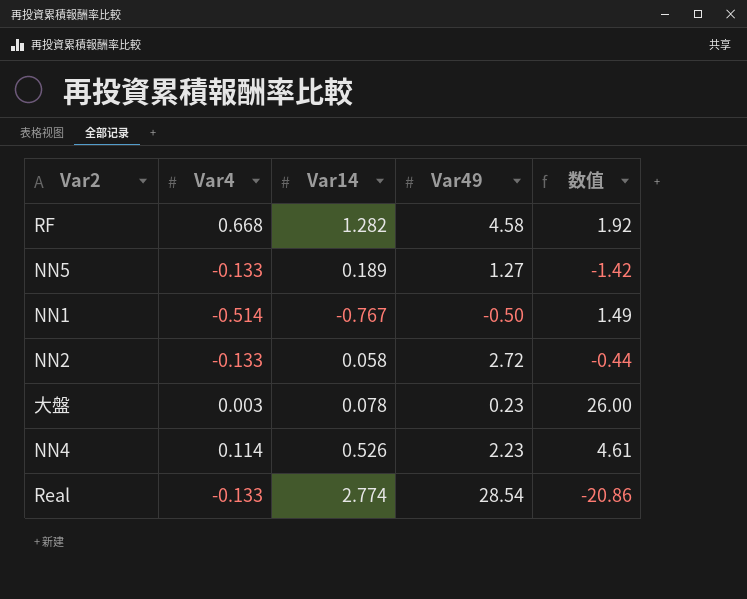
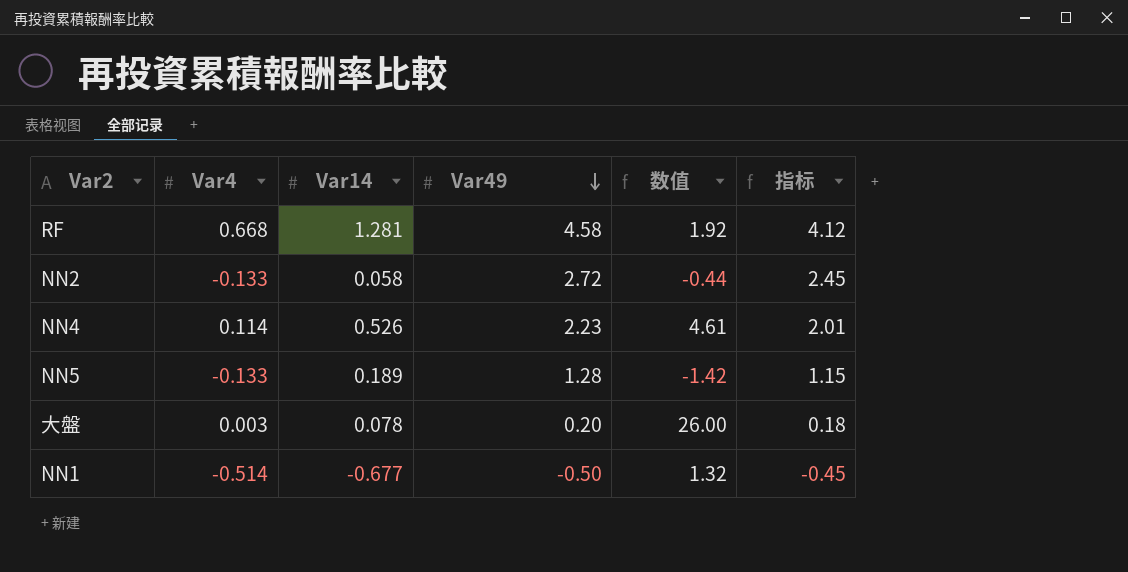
row order: none -> Var49 descending
column 指标 | formula: none -> [Var49] * 0.9
row Real: -0.133 | 2.774 | 28.54 | -20.86 -> none
RF | Var14: 1.282 -> 1.281
NN5 | Var49: 1.27 -> 1.28
大盤 | Var49: 0.23 -> 0.20
NN1 | Var14: -0.767 -> -0.677
NN1 | 数值: 1.49 -> 1.32

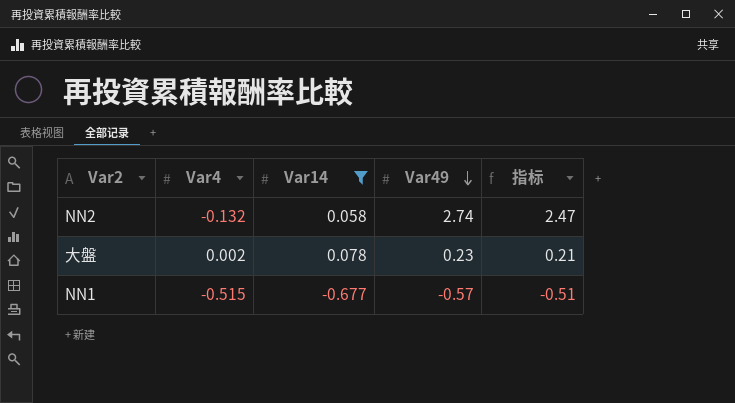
filter: none -> Var14 <= 0.078
column 数值 | formula: [Var14] / [Var4] -> none
NN2 | Var4: -0.133 -> -0.132
NN2 | Var49: 2.72 -> 2.74
NN2 | 指标: 2.45 -> 2.47
大盤 | Var4: 0.003 -> 0.002
大盤 | Var49: 0.20 -> 0.23
大盤 | 指标: 0.18 -> 0.21
NN1 | Var4: -0.514 -> -0.515
NN1 | Var49: -0.50 -> -0.57
NN1 | 指标: -0.45 -> -0.51

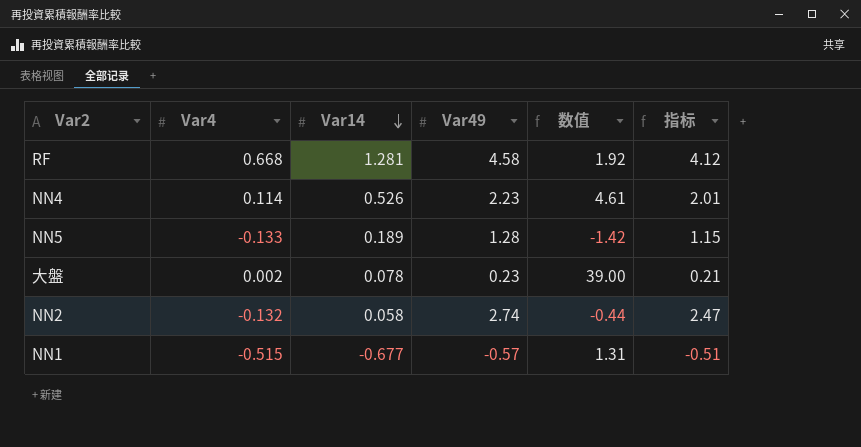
filter: Var14 <= 0.078 -> none
row order: Var49 descending -> Var14 descending
column 数值 | formula: none -> [Var14] / [Var4]

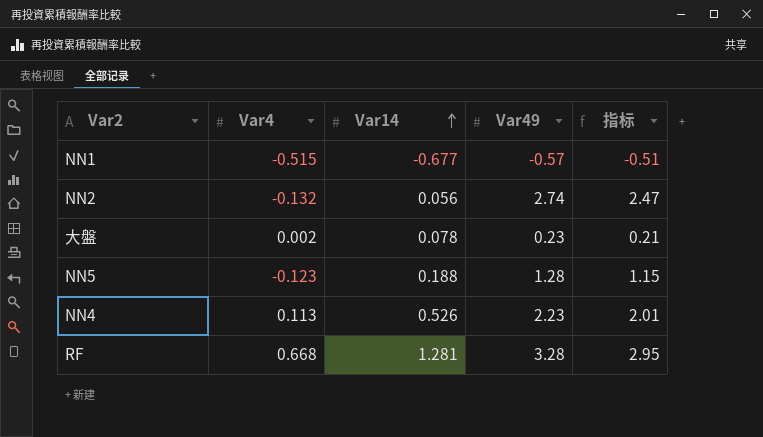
row order: Var14 descending -> Var14 ascending
column 数值 | formula: [Var14] / [Var4] -> none
NN2 | Var14: 0.058 -> 0.056
NN5 | Var4: -0.133 -> -0.123
NN5 | Var14: 0.189 -> 0.188
NN4 | Var4: 0.114 -> 0.113
RF | Var49: 4.58 -> 3.28
RF | 指标: 4.12 -> 2.95

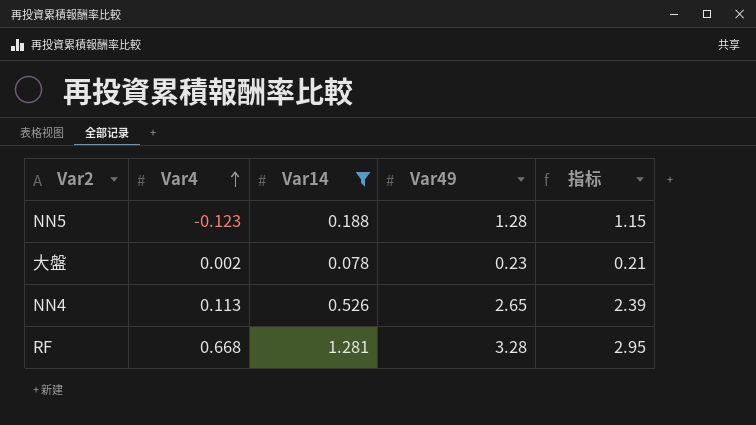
filter: none -> Var14 >= 0.078
row order: Var14 ascending -> Var4 ascending
NN4 | Var49: 2.23 -> 2.65
NN4 | 指标: 2.01 -> 2.39

